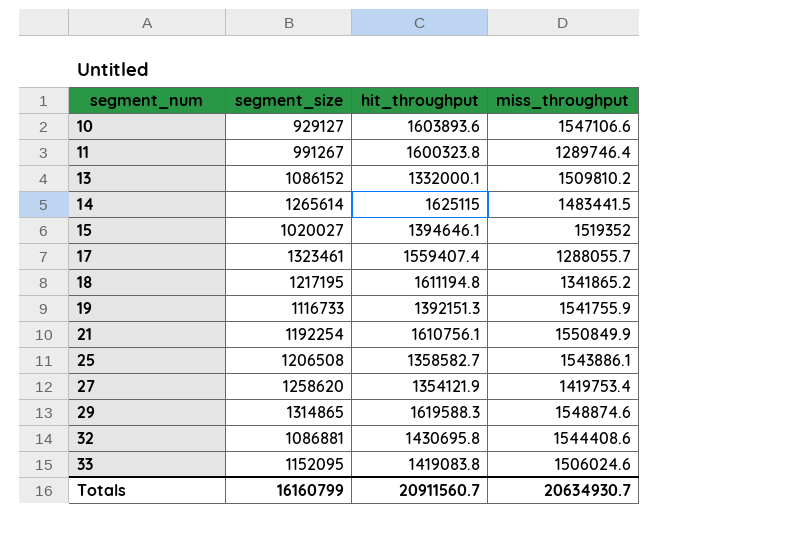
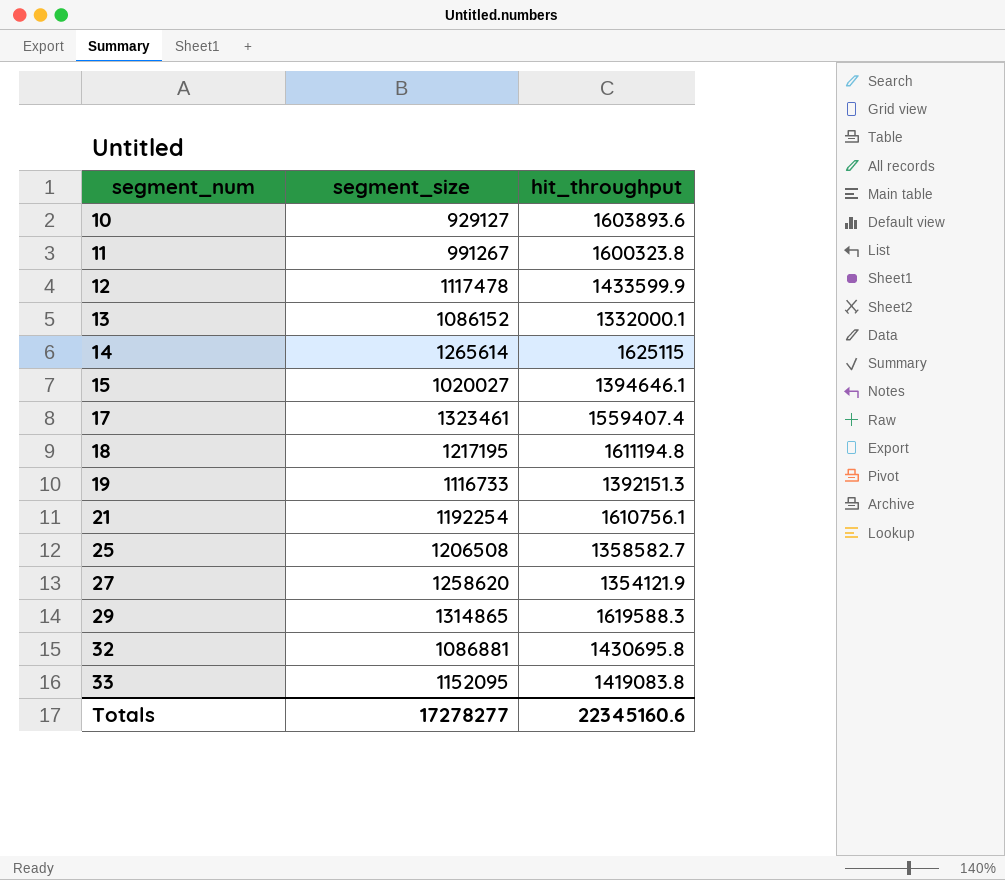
column miss_throughput | position: 4 -> none
row 12: none -> 1117478 | 1433599.9
Totals | segment_size: 16160799 -> 17278277
Totals | hit_throughput: 20911560.7 -> 22345160.6

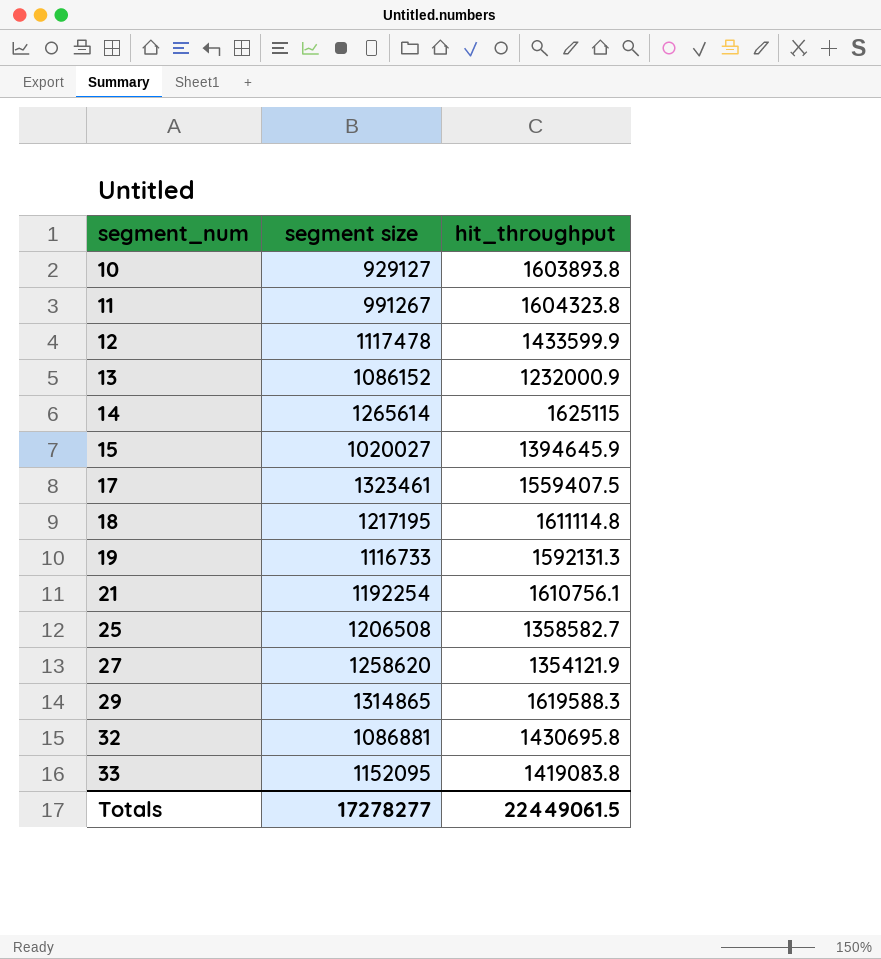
column name: segment_size -> segment size
10 | hit_throughput: 1603893.6 -> 1603893.8
11 | hit_throughput: 1600323.8 -> 1604323.8
13 | hit_throughput: 1332000.1 -> 1232000.9
15 | hit_throughput: 1394646.1 -> 1394645.9
17 | hit_throughput: 1559407.4 -> 1559407.5
18 | hit_throughput: 1611194.8 -> 1611114.8
19 | hit_throughput: 1392151.3 -> 1592131.3
Totals | hit_throughput: 22345160.6 -> 22449061.5

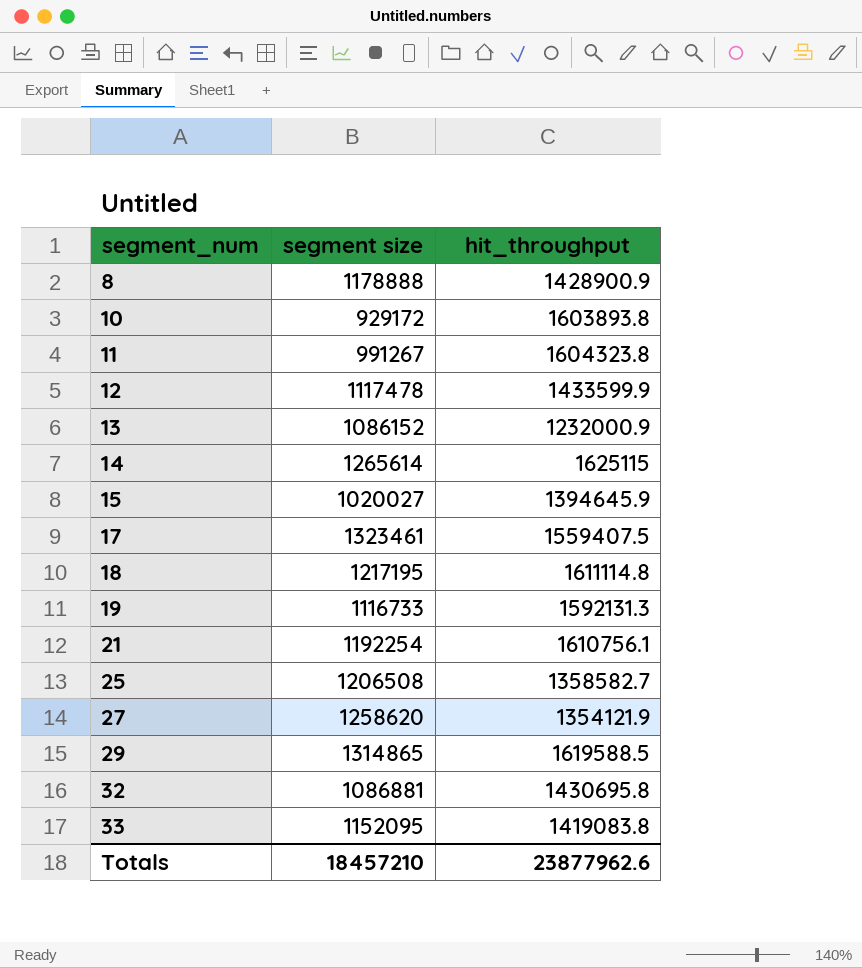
row 8: none -> 1178888 | 1428900.9
10 | segment size: 929127 -> 929172
29 | hit_throughput: 1619588.3 -> 1619588.5
Totals | segment size: 17278277 -> 18457210
Totals | hit_throughput: 22449061.5 -> 23877962.6

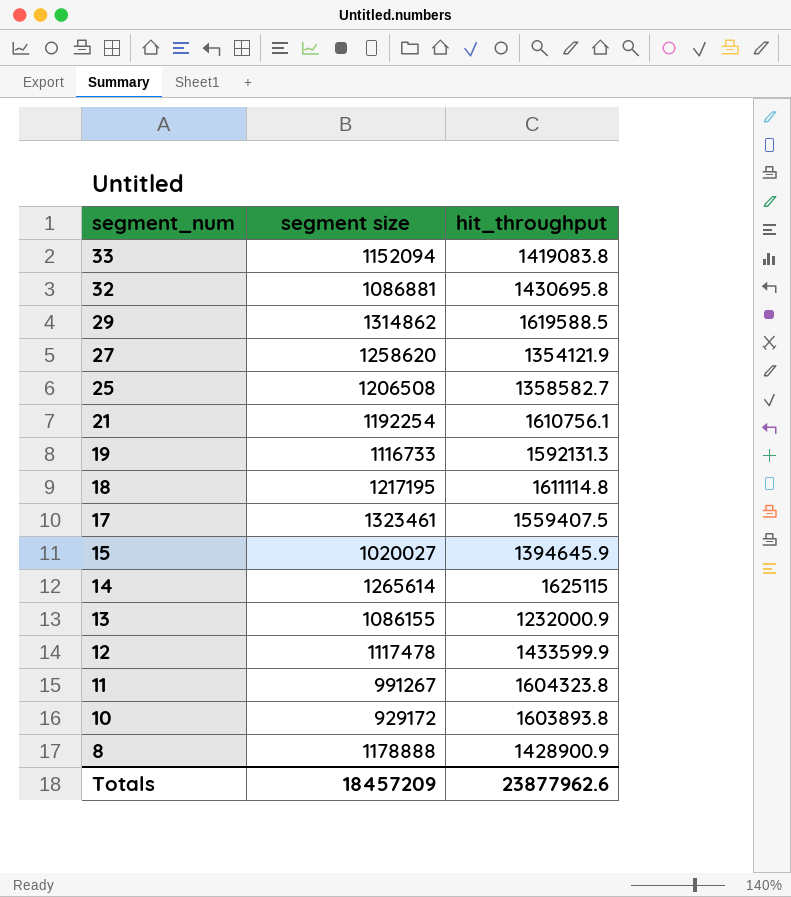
row order: segment_num ascending -> segment_num descending
33 | segment size: 1152095 -> 1152094
29 | segment size: 1314865 -> 1314862
13 | segment size: 1086152 -> 1086155
Totals | segment size: 18457210 -> 18457209

